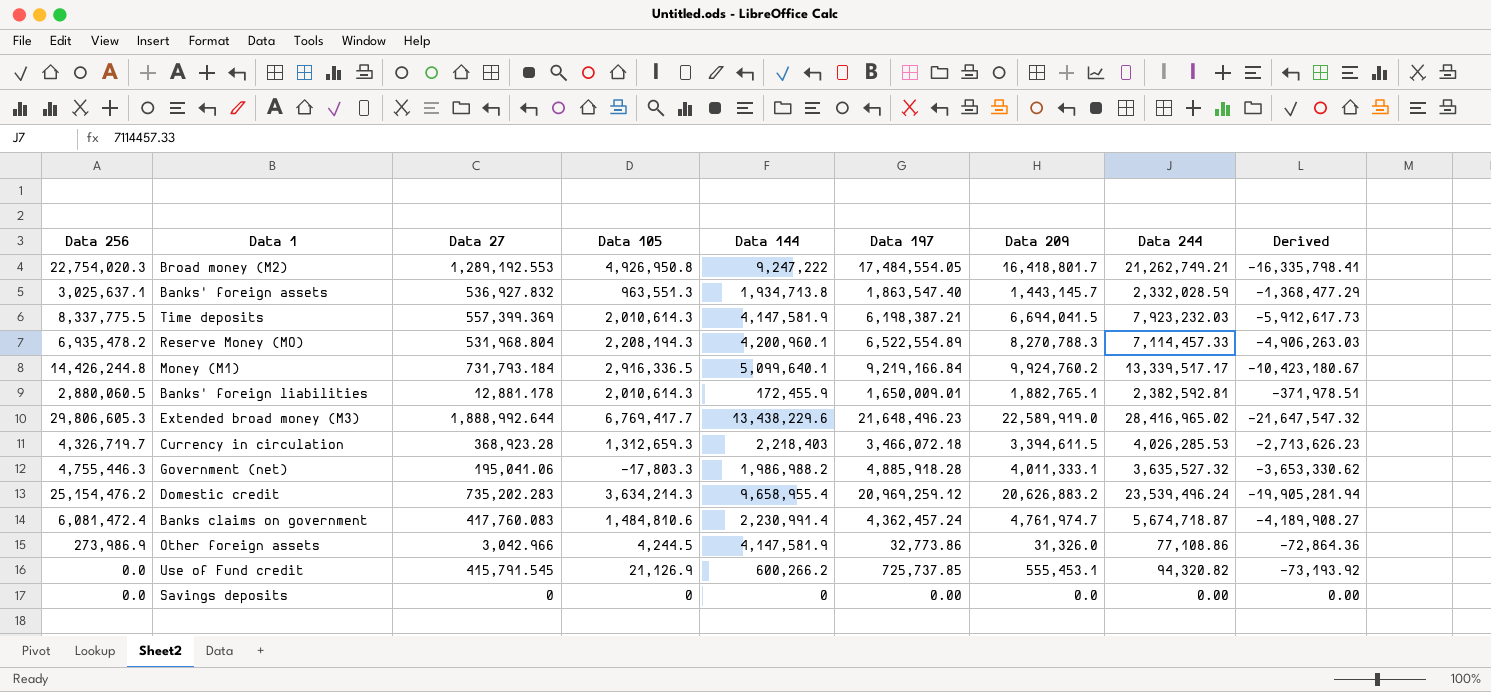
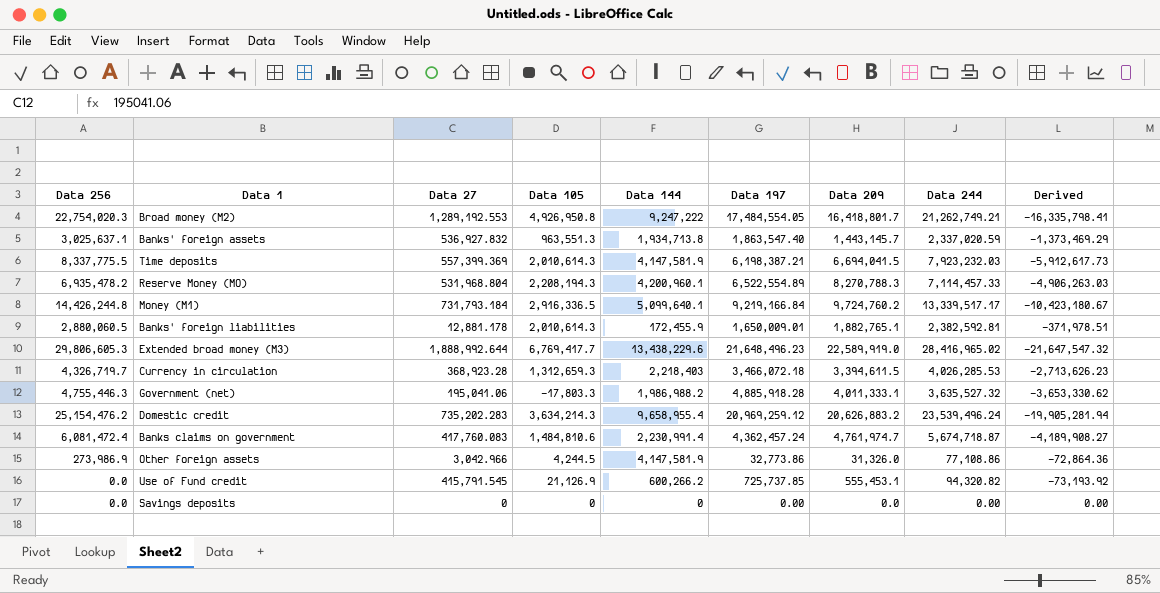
Banks' foreign assets | Data 244: 2,332,028.59 -> 2,337,020.59
Banks' foreign assets | Derived: -1,368,477.29 -> -1,373,469.29
Money (M1) | Data 209: 9,924,760.2 -> 9,724,760.2

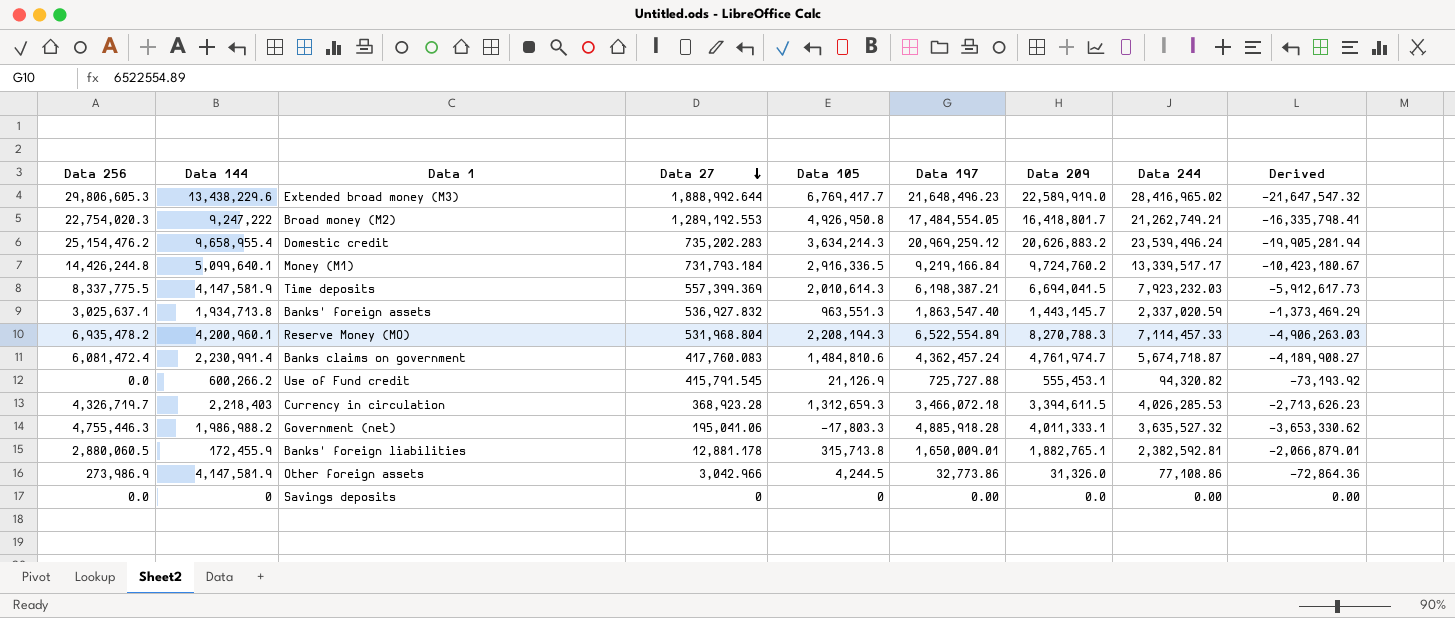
row order: none -> Data 27 descending
column Data 144 | position: 5 -> 2
Use of Fund credit | Data 197: 725,737.85 -> 725,727.88
Banks' foreign liabilities | Data 105: 2,010,614.3 -> 315,713.8
Banks' foreign liabilities | Derived: -371,978.51 -> -2,066,879.01

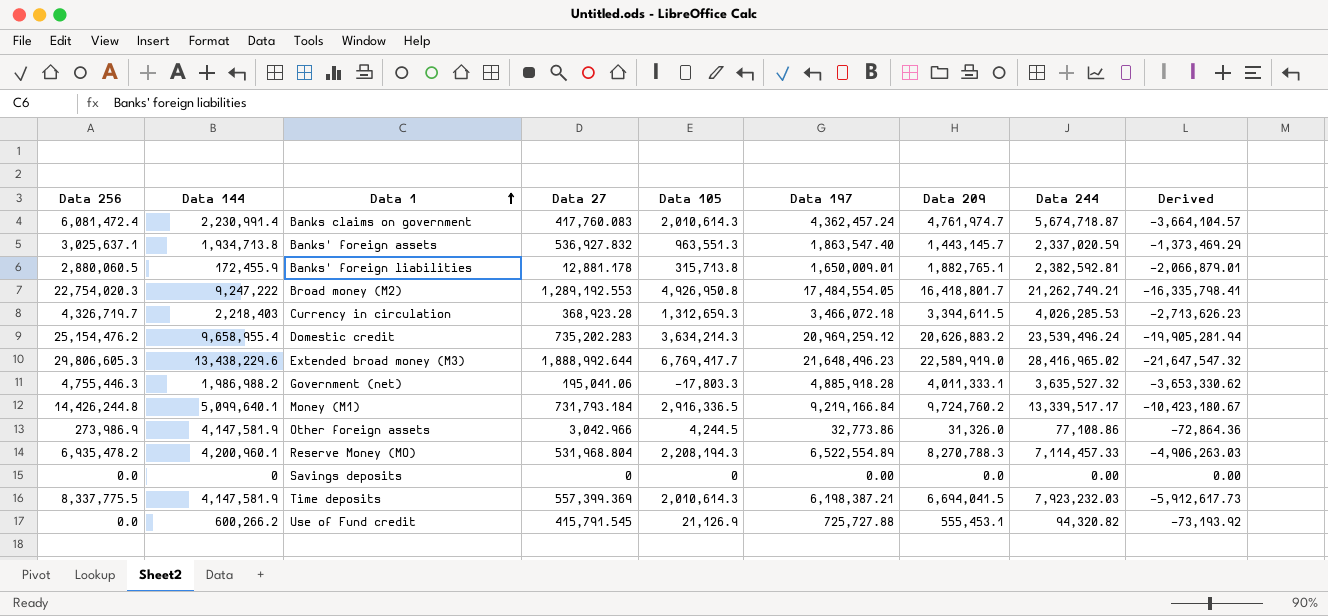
row order: Data 27 descending -> Data 1 ascending
Banks claims on government | Data 105: 1,484,810.6 -> 2,010,614.3
Banks claims on government | Derived: -4,189,908.27 -> -3,664,104.57

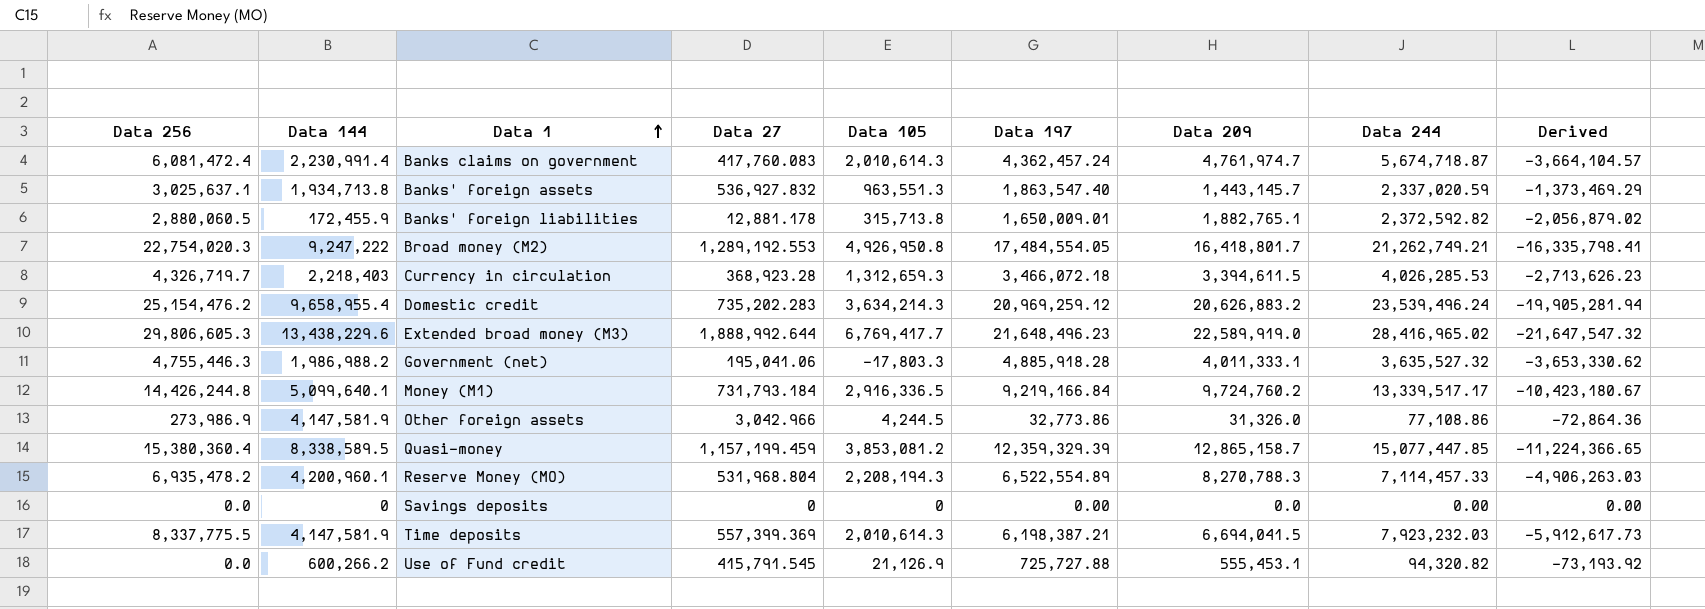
Banks' foreign liabilities | Data 244: 2,382,592.81 -> 2,372,592.82
Banks' foreign liabilities | Derived: -2,066,879.01 -> -2,056,879.02
row Quasi-money: none -> 15,380,360.4 | 8,338,589.5 | 1,157,199.459 | 3,853,081.2 | 12,359,329.39 | 12,865,158.7 | 15,077,447.85 | -11,224,366.65

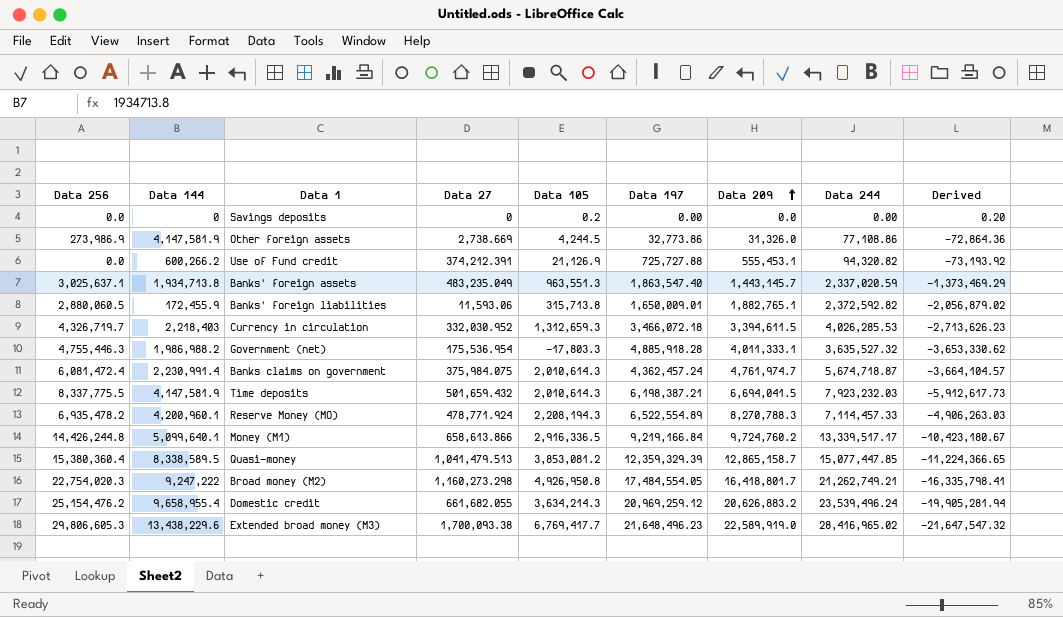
row order: Data 1 ascending -> Data 209 ascending
Savings deposits | Data 105: 0 -> 0.2
Savings deposits | Derived: 0.00 -> 0.20
Other foreign assets | Data 27: 3,042.966 -> 2,738.669
Use of Fund credit | Data 27: 415,791.545 -> 374,212.391
Banks' foreign assets | Data 27: 536,927.832 -> 483,235.049
Banks' foreign liabilities | Data 27: 12,881.178 -> 11,593.06
Currency in circulation | Data 27: 368,923.28 -> 332,030.952
Government (net) | Data 27: 195,041.06 -> 175,536.954
Banks claims on government | Data 27: 417,760.083 -> 375,984.075
Time deposits | Data 27: 557,399.369 -> 501,659.432
Reserve Money (MO) | Data 27: 531,968.804 -> 478,771.924
Money (M1) | Data 27: 731,793.184 -> 658,613.866
Quasi-money | Data 27: 1,157,199.459 -> 1,041,479.513
Broad money (M2) | Data 27: 1,289,192.553 -> 1,160,273.298
Domestic credit | Data 27: 735,202.283 -> 661,682.055
Extended broad money (M3) | Data 27: 1,888,992.644 -> 1,700,093.38

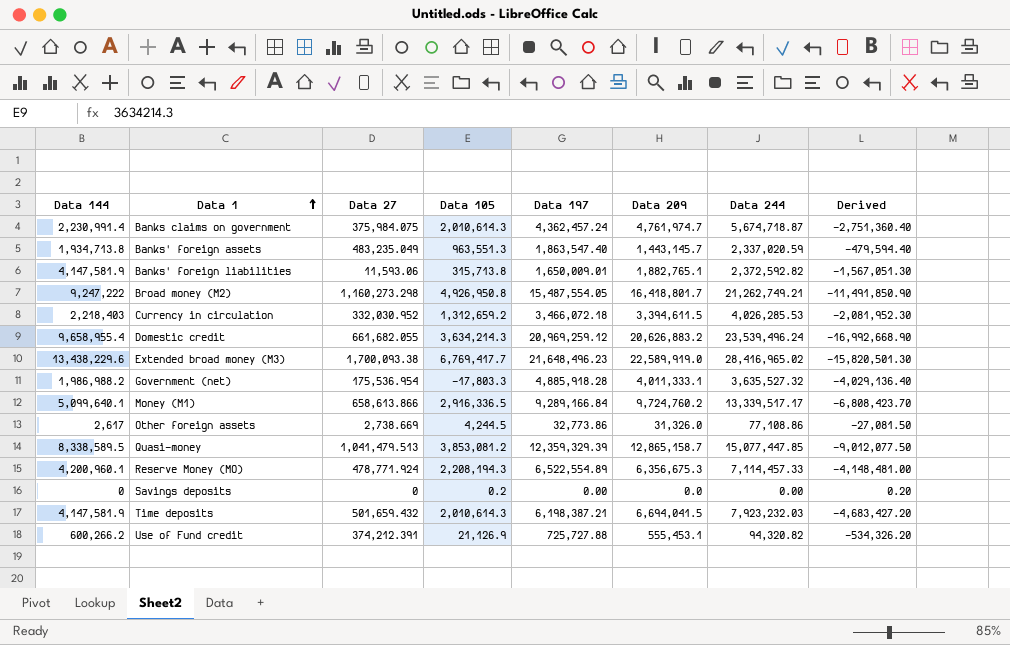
row order: Data 209 ascending -> Data 1 ascending
column Data 256 | position: 1 -> none
column Derived | formula: [Data 105] - [Data 244] -> [Data 105] - [Data 209]
Banks' foreign liabilities | Data 144: 172,455.9 -> 4,147,581.9
Broad money (M2) | Data 197: 17,484,554.05 -> 15,487,554.05
Currency in circulation | Data 105: 1,312,659.3 -> 1,312,659.2
Money (M1) | Data 197: 9,219,166.84 -> 9,289,166.84
Other foreign assets | Data 144: 4,147,581.9 -> 2,617
Reserve Money (MO) | Data 209: 8,270,788.3 -> 6,356,675.3

